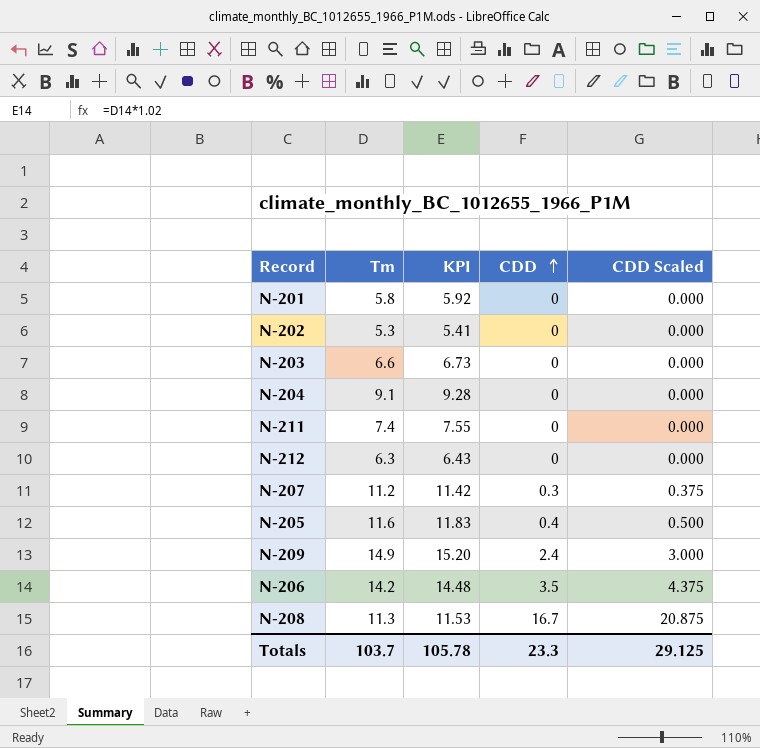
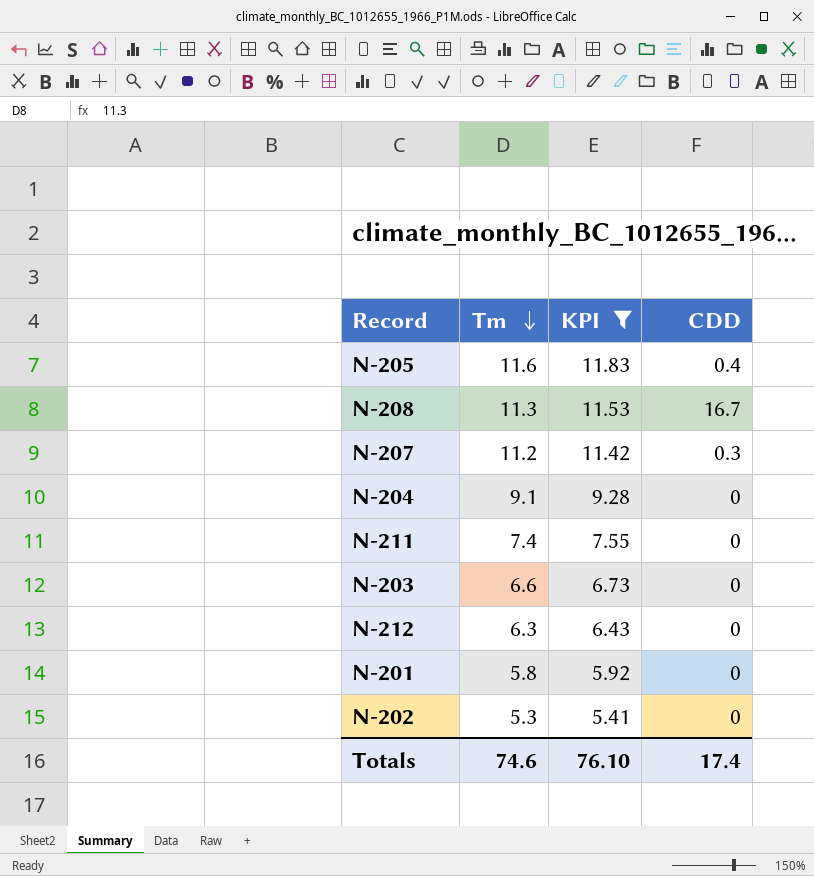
filter: none -> KPI <= 11.83
row order: CDD ascending -> Tm descending
column CDD Scaled | formula: [CDD] * 1.25 -> none
Totals | Tm: 103.7 -> 74.6
Totals | KPI: 105.78 -> 76.10
Totals | CDD: 23.3 -> 17.4

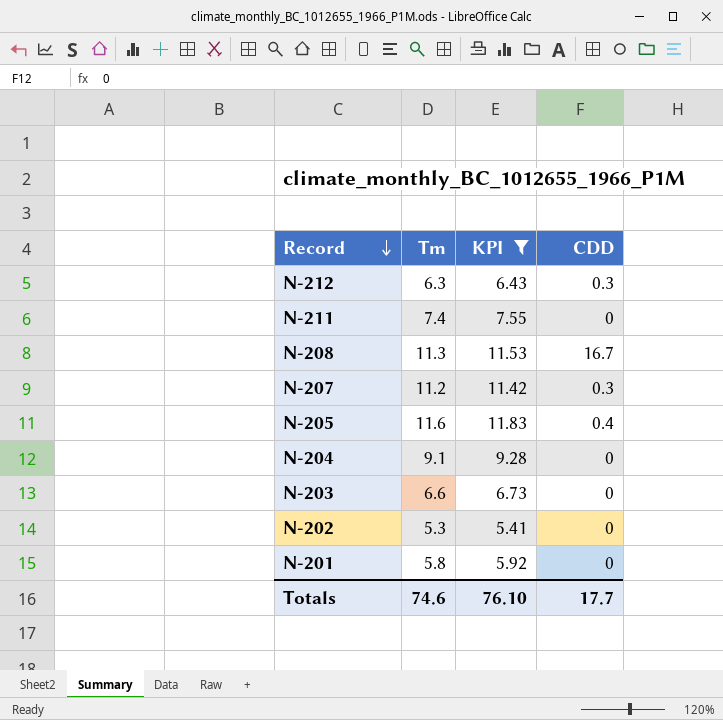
row order: Tm descending -> Record descending
N-212 | CDD: 0 -> 0.3
Totals | CDD: 17.4 -> 17.7

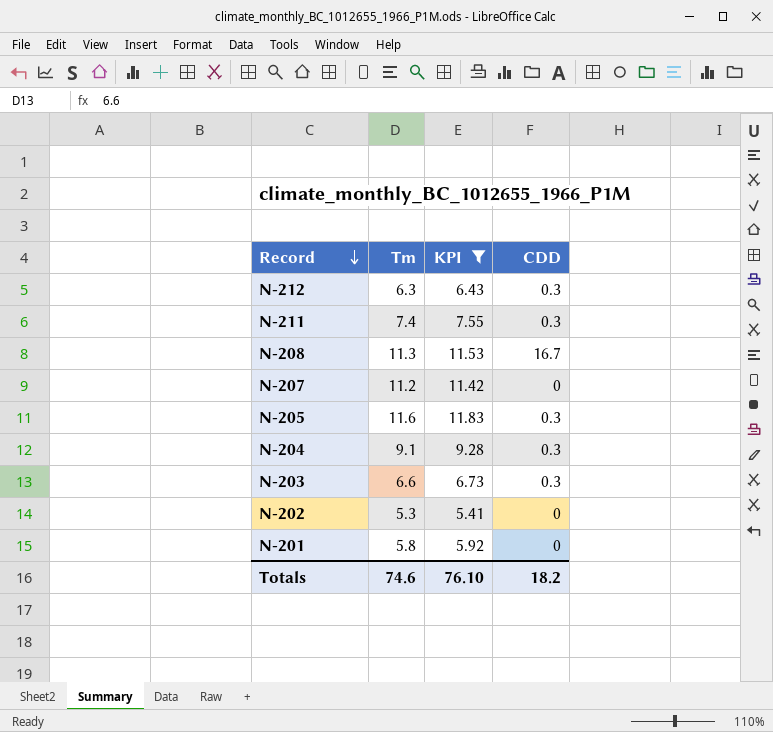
N-211 | CDD: 0 -> 0.3
N-207 | CDD: 0.3 -> 0
N-205 | CDD: 0.4 -> 0.3
N-204 | CDD: 0 -> 0.3
N-203 | CDD: 0 -> 0.3
Totals | CDD: 17.7 -> 18.2

